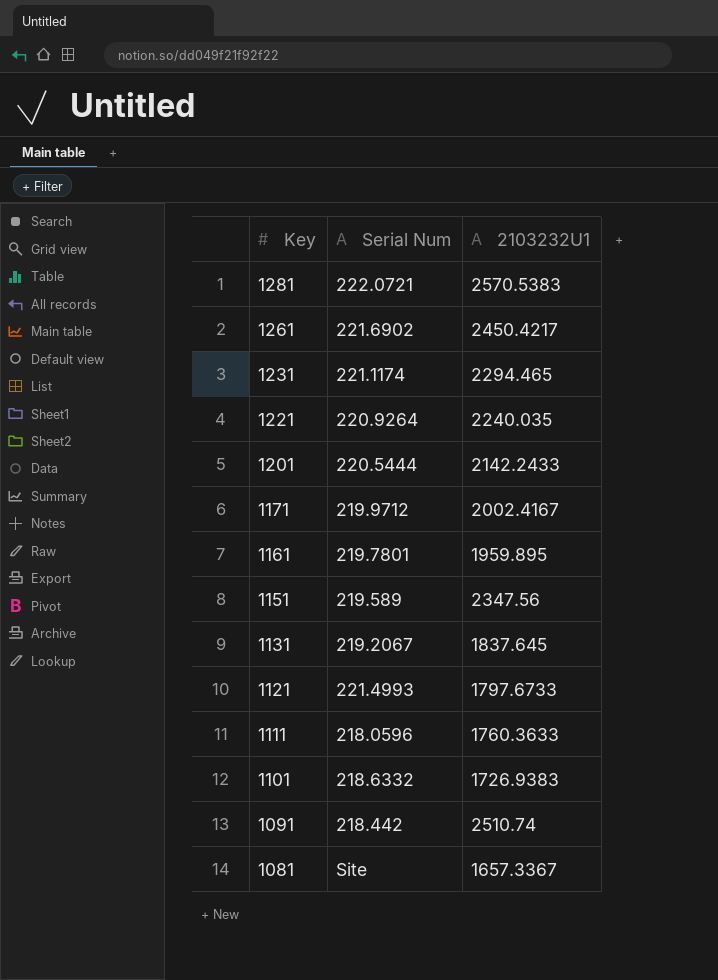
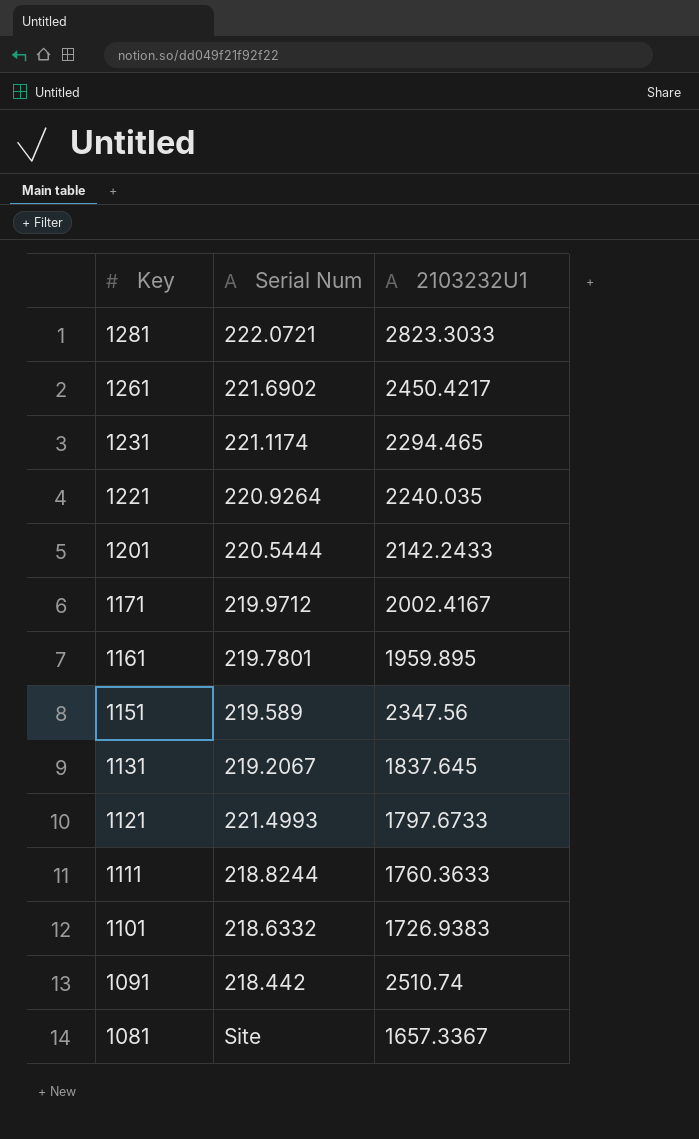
1281 | 2103232U1: 2570.5383 -> 2823.3033
1111 | Serial Num: 218.0596 -> 218.8244

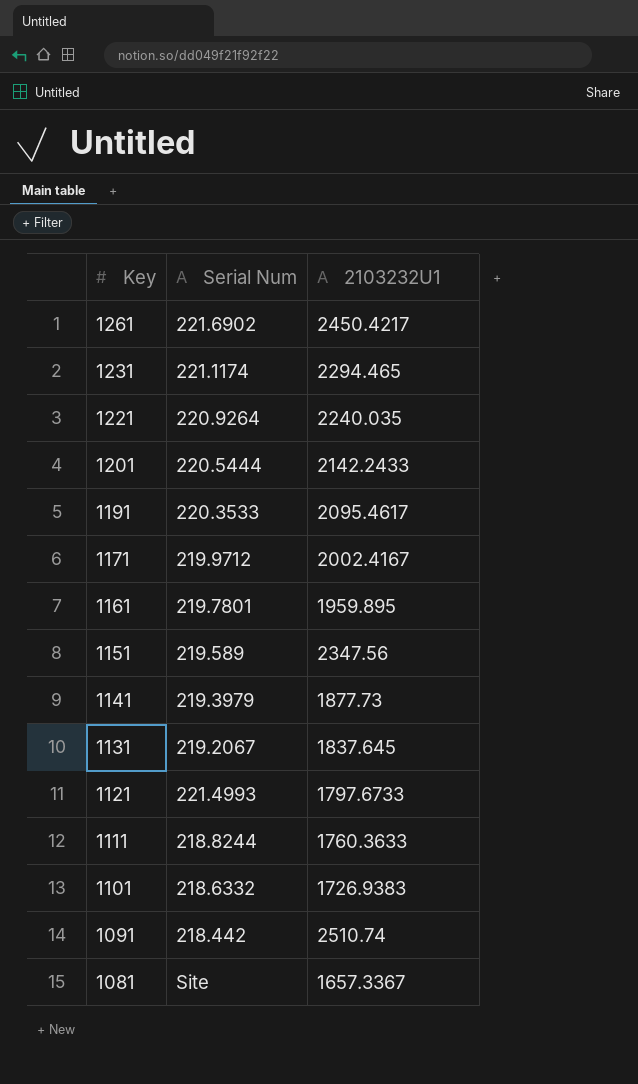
row 1281: 222.0721 | 2823.3033 -> none
row 1191: none -> 220.3533 | 2095.4617
row 1141: none -> 219.3979 | 1877.73

